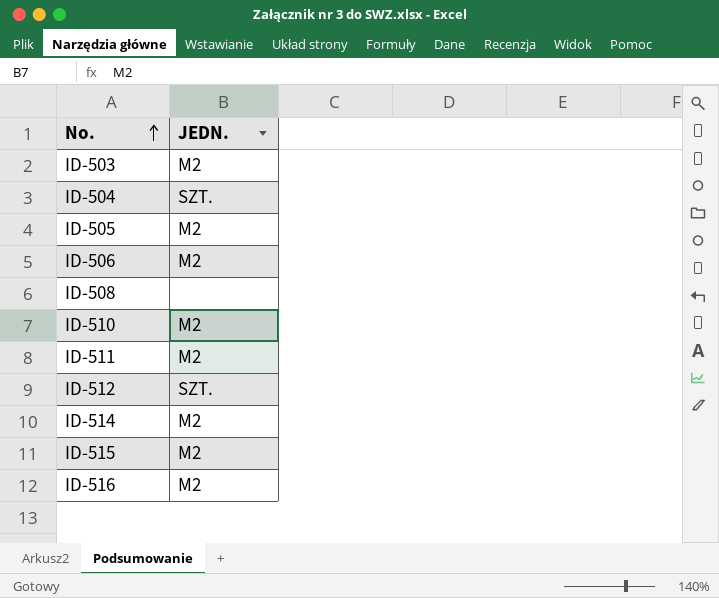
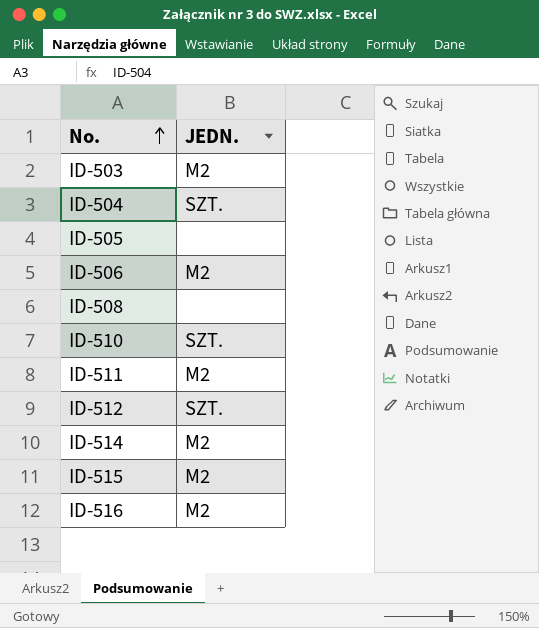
ID-505 | JEDN.: M2 -> none
ID-510 | JEDN.: M2 -> SZT.

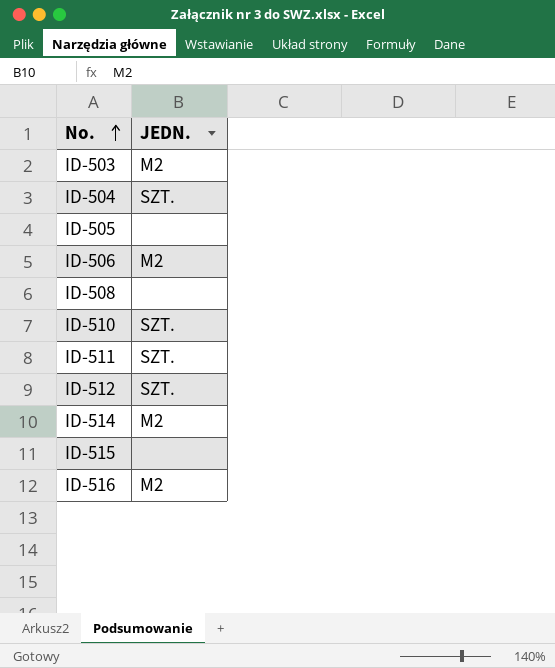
ID-511 | JEDN.: M2 -> SZT.
ID-515 | JEDN.: M2 -> none

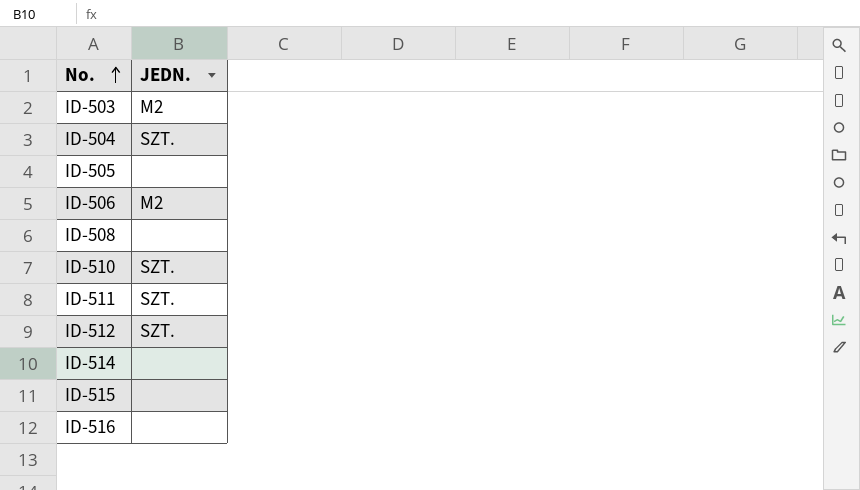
ID-514 | JEDN.: M2 -> none
ID-516 | JEDN.: M2 -> none

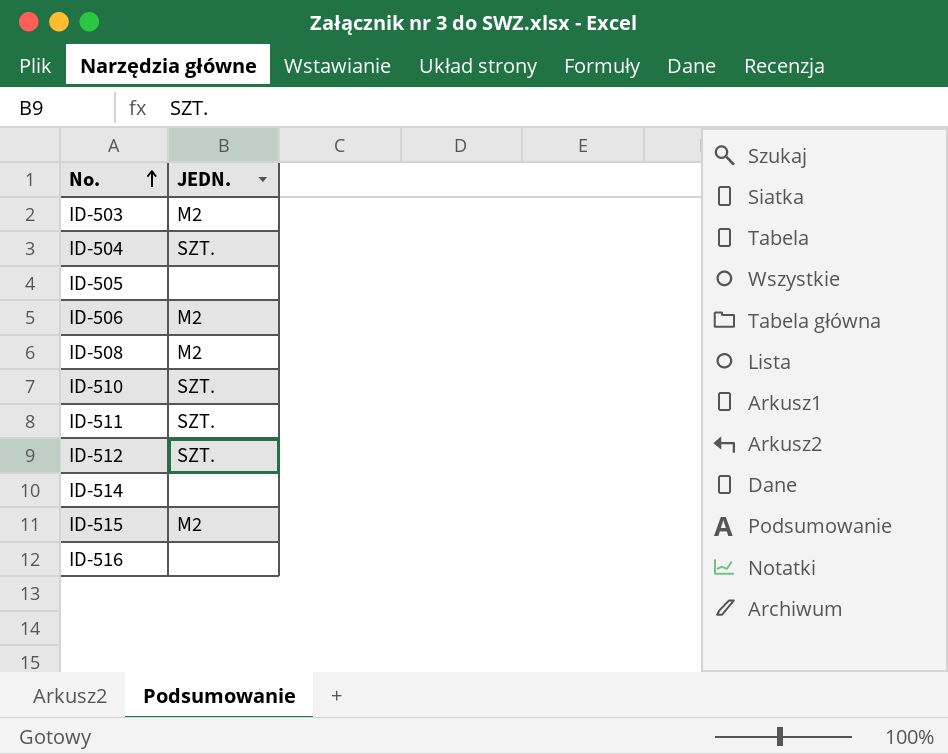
ID-508 | JEDN.: none -> M2
ID-515 | JEDN.: none -> M2

